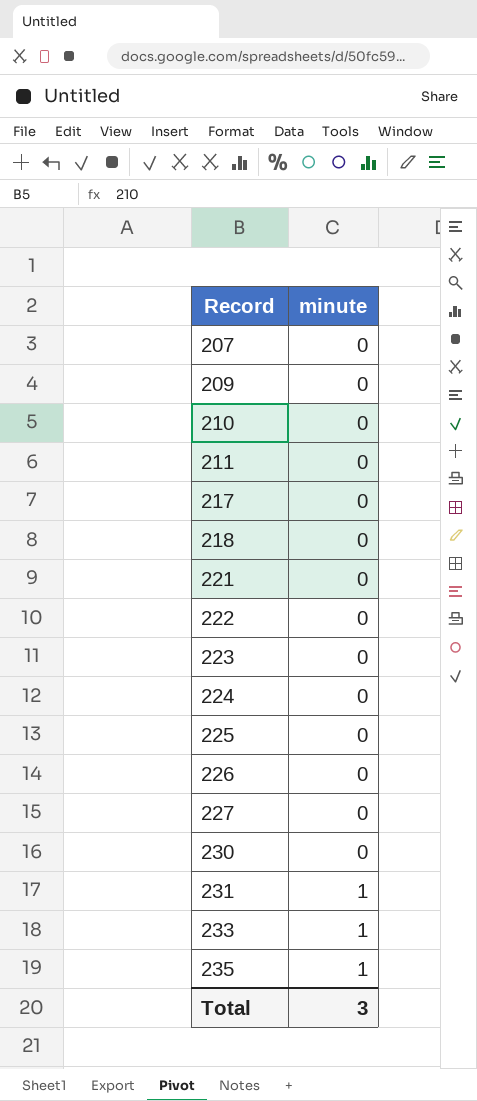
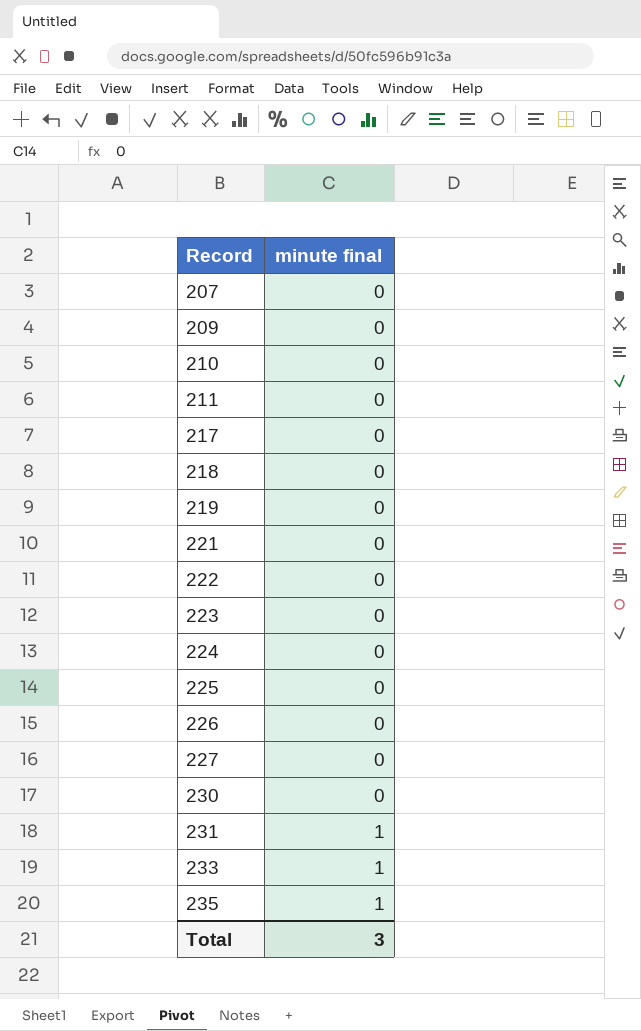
column name: minute -> minute final
row 219: none -> 0

